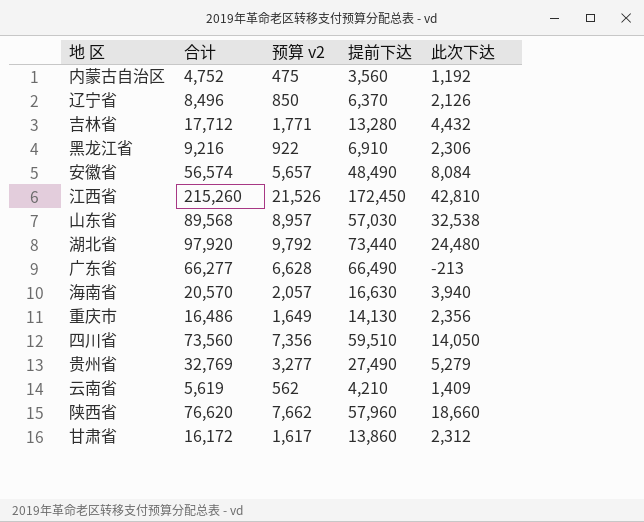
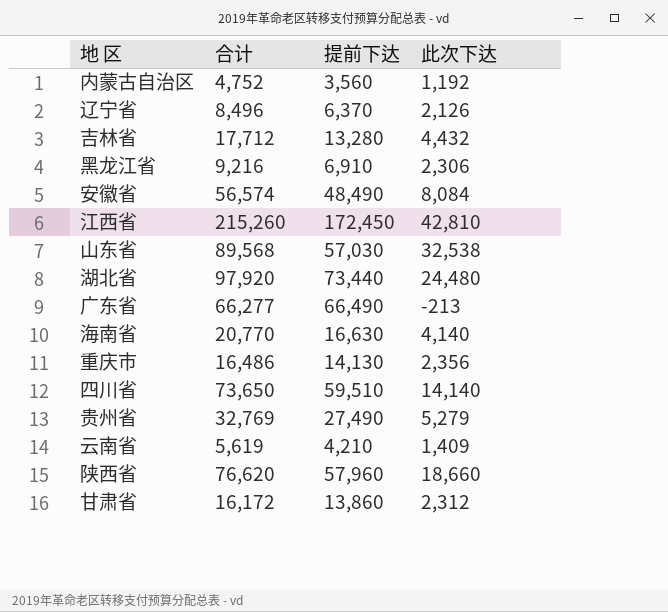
column 预算 v2 | formula: [合计] * 0.1 -> none
海南省 | 合计: 20,570 -> 20,770
海南省 | 此次下达: 3,940 -> 4,140
四川省 | 合计: 73,560 -> 73,650
四川省 | 此次下达: 14,050 -> 14,140

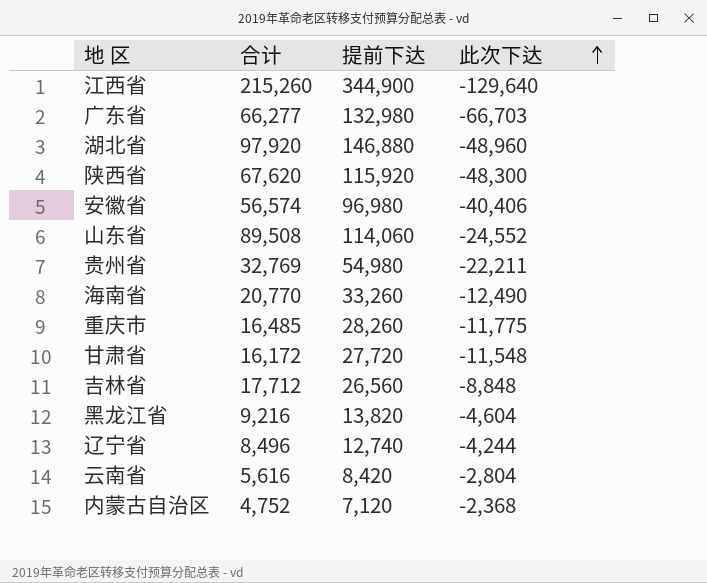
row order: none -> 此次下达 ascending
row 四川省: 73,650 | 59,510 | 14,140 -> none
江西省 | 提前下达: 172,450 -> 344,900
江西省 | 此次下达: 42,810 -> -129,640
广东省 | 提前下达: 66,490 -> 132,980
广东省 | 此次下达: -213 -> -66,703
湖北省 | 提前下达: 73,440 -> 146,880
湖北省 | 此次下达: 24,480 -> -48,960
陕西省 | 合计: 76,620 -> 67,620
陕西省 | 提前下达: 57,960 -> 115,920
陕西省 | 此次下达: 18,660 -> -48,300
安徽省 | 提前下达: 48,490 -> 96,980
安徽省 | 此次下达: 8,084 -> -40,406
山东省 | 合计: 89,568 -> 89,508
山东省 | 提前下达: 57,030 -> 114,060
山东省 | 此次下达: 32,538 -> -24,552
贵州省 | 提前下达: 27,490 -> 54,980
贵州省 | 此次下达: 5,279 -> -22,211
海南省 | 提前下达: 16,630 -> 33,260
海南省 | 此次下达: 4,140 -> -12,490
重庆市 | 合计: 16,486 -> 16,485
重庆市 | 提前下达: 14,130 -> 28,260
重庆市 | 此次下达: 2,356 -> -11,775
甘肃省 | 提前下达: 13,860 -> 27,720
甘肃省 | 此次下达: 2,312 -> -11,548
吉林省 | 提前下达: 13,280 -> 26,560
吉林省 | 此次下达: 4,432 -> -8,848
黑龙江省 | 提前下达: 6,910 -> 13,820
黑龙江省 | 此次下达: 2,306 -> -4,604
辽宁省 | 提前下达: 6,370 -> 12,740
辽宁省 | 此次下达: 2,126 -> -4,244
云南省 | 合计: 5,619 -> 5,616
云南省 | 提前下达: 4,210 -> 8,420
云南省 | 此次下达: 1,409 -> -2,804
内蒙古自治区 | 提前下达: 3,560 -> 7,120
内蒙古自治区 | 此次下达: 1,192 -> -2,368

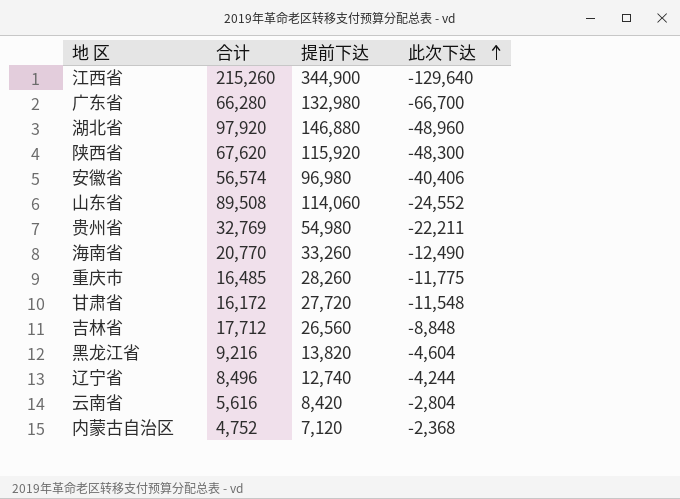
广东省 | 合计: 66,277 -> 66,280
广东省 | 此次下达: -66,703 -> -66,700

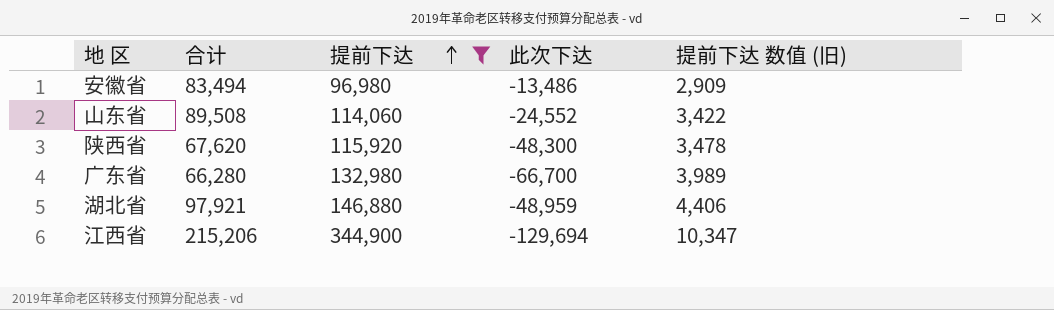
filter: none -> 提前下达 >= 96,980
row order: 此次下达 ascending -> 提前下达 ascending
column 提前下达 数值 (旧) | formula: none -> [提前下达] * 0.03
安徽省 | 合计: 56,574 -> 83,494
安徽省 | 此次下达: -40,406 -> -13,486
湖北省 | 合计: 97,920 -> 97,921
湖北省 | 此次下达: -48,960 -> -48,959
江西省 | 合计: 215,260 -> 215,206
江西省 | 此次下达: -129,640 -> -129,694

